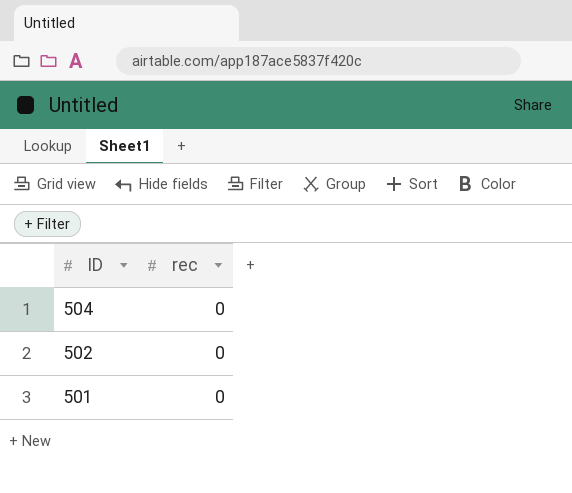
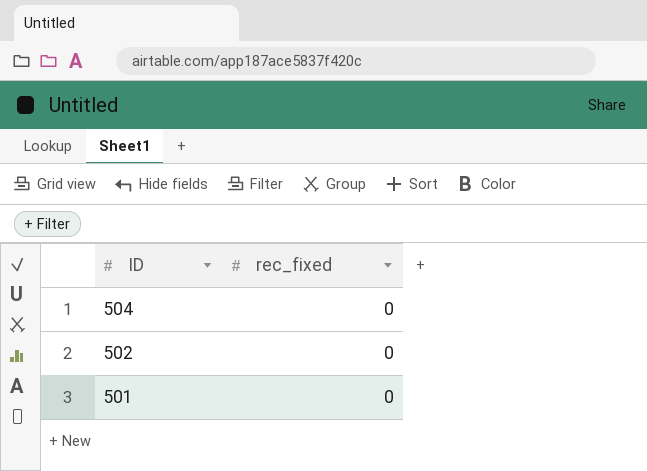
column name: rec -> rec_fixed

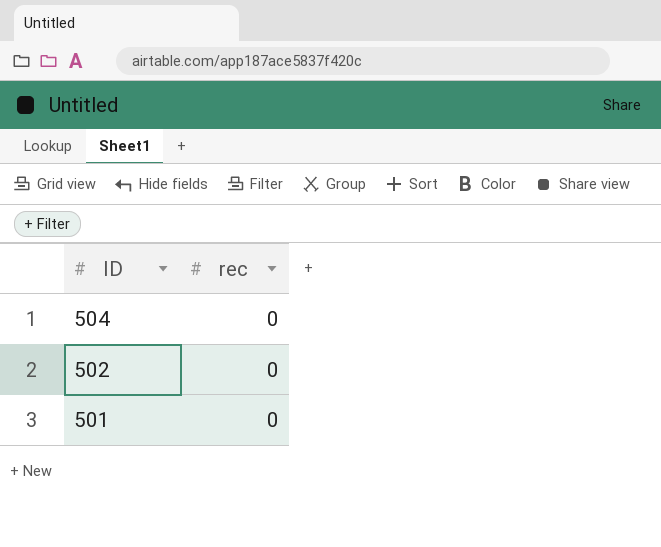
column name: rec_fixed -> rec

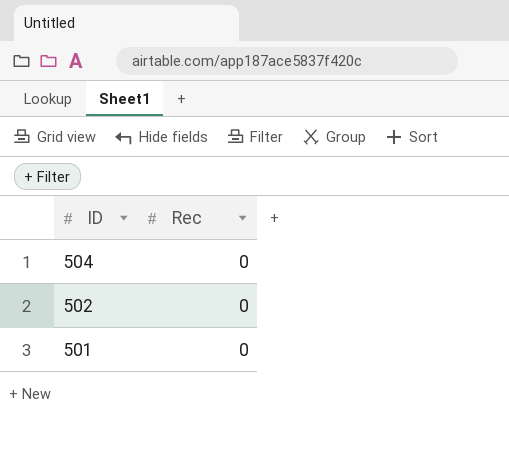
column name: rec -> Rec

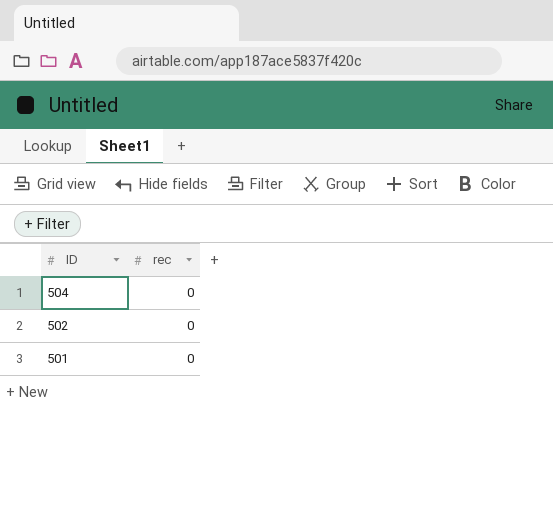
column name: Rec -> rec

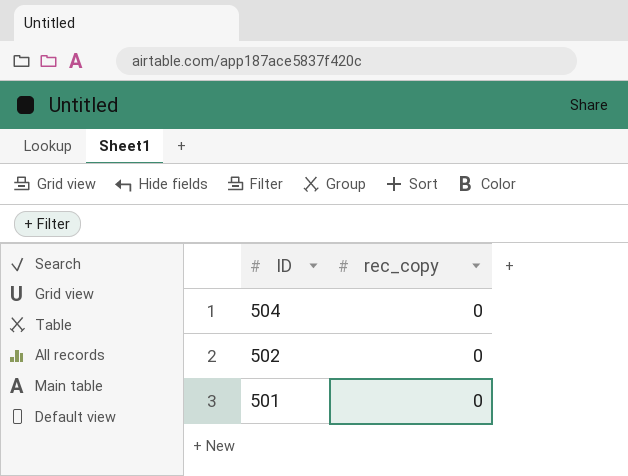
column name: rec -> rec_copy

